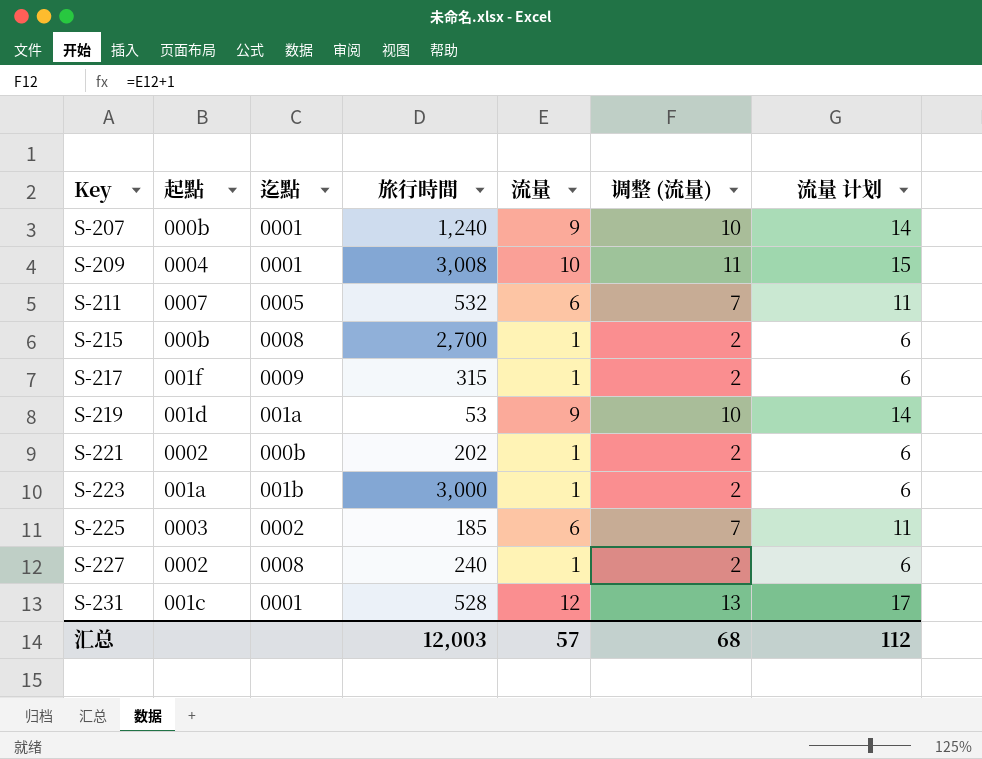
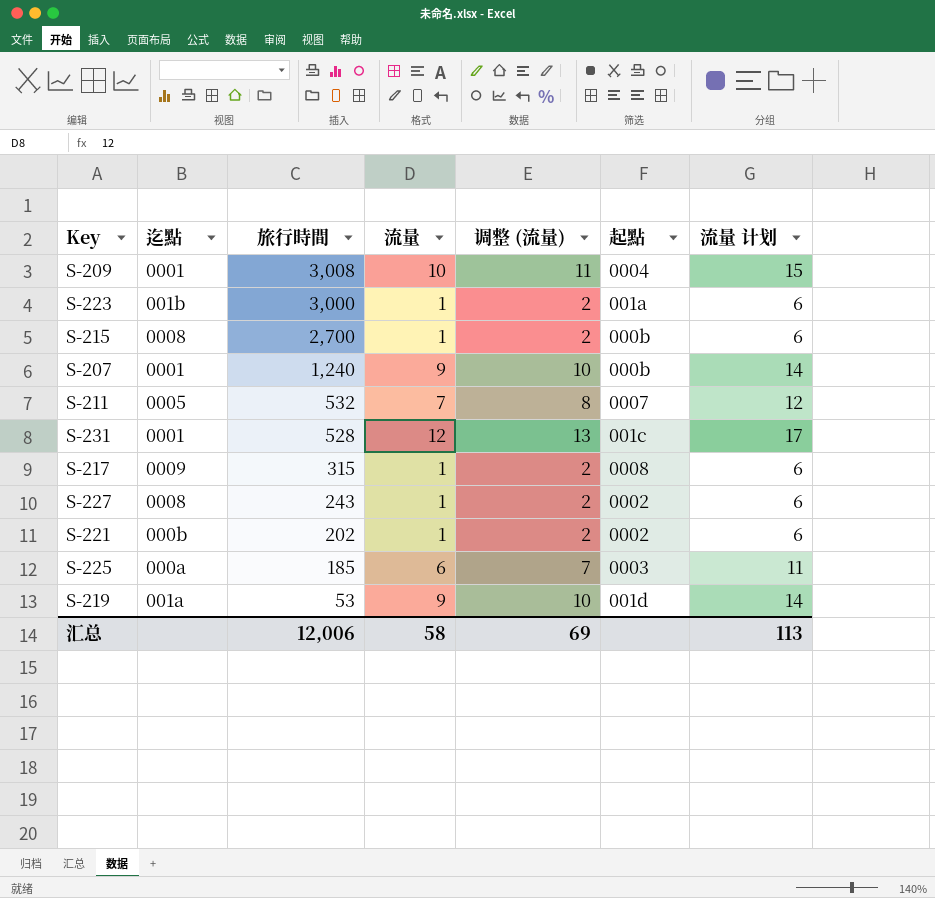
row order: Key ascending -> 旅行時間 descending
column 起點 | position: 2 -> 6
S-211 | 流量: 6 -> 7
S-211 | 调整 (流量): 7 -> 8
S-211 | 流量 计划: 11 -> 12
S-217 | 起點: 001f -> 0008
S-227 | 旅行時間: 240 -> 243
S-225 | 迄點: 0002 -> 000a
汇总 | 旅行時間: 12,003 -> 12,006
汇总 | 流量: 57 -> 58
汇总 | 调整 (流量): 68 -> 69
汇总 | 流量 计划: 112 -> 113

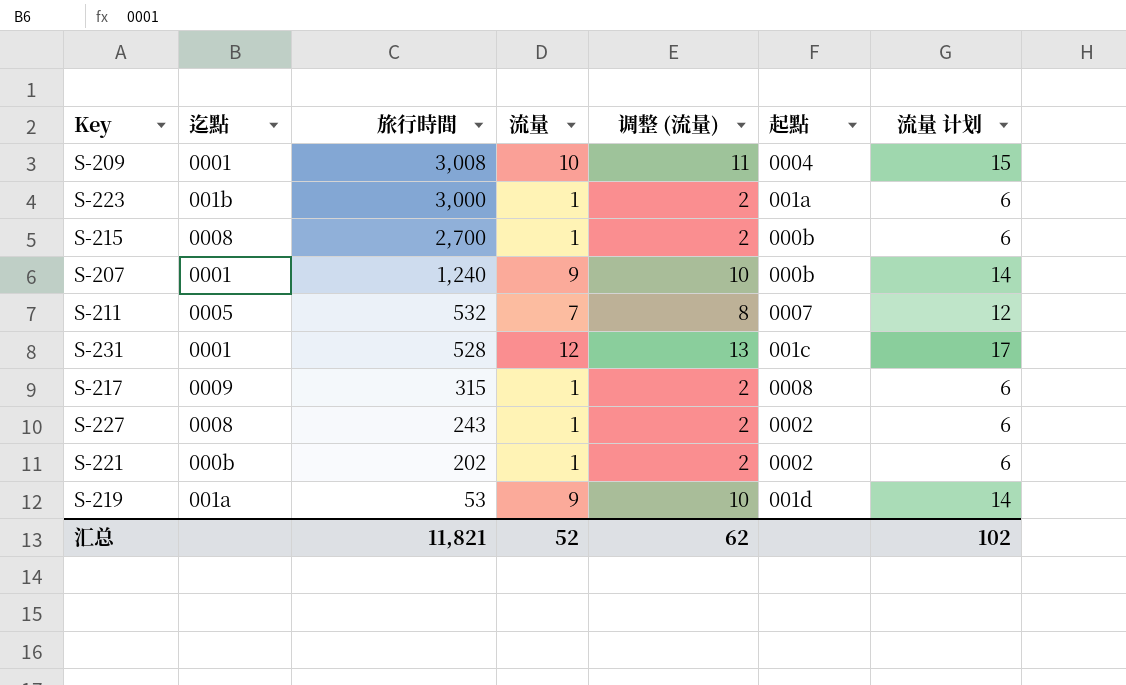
row S-225: 000a | 185 | 6 | 7 | 0003 | 11 -> none
汇总 | 旅行時間: 12,006 -> 11,821
汇总 | 流量: 58 -> 52
汇总 | 调整 (流量): 69 -> 62
汇总 | 流量 计划: 113 -> 102

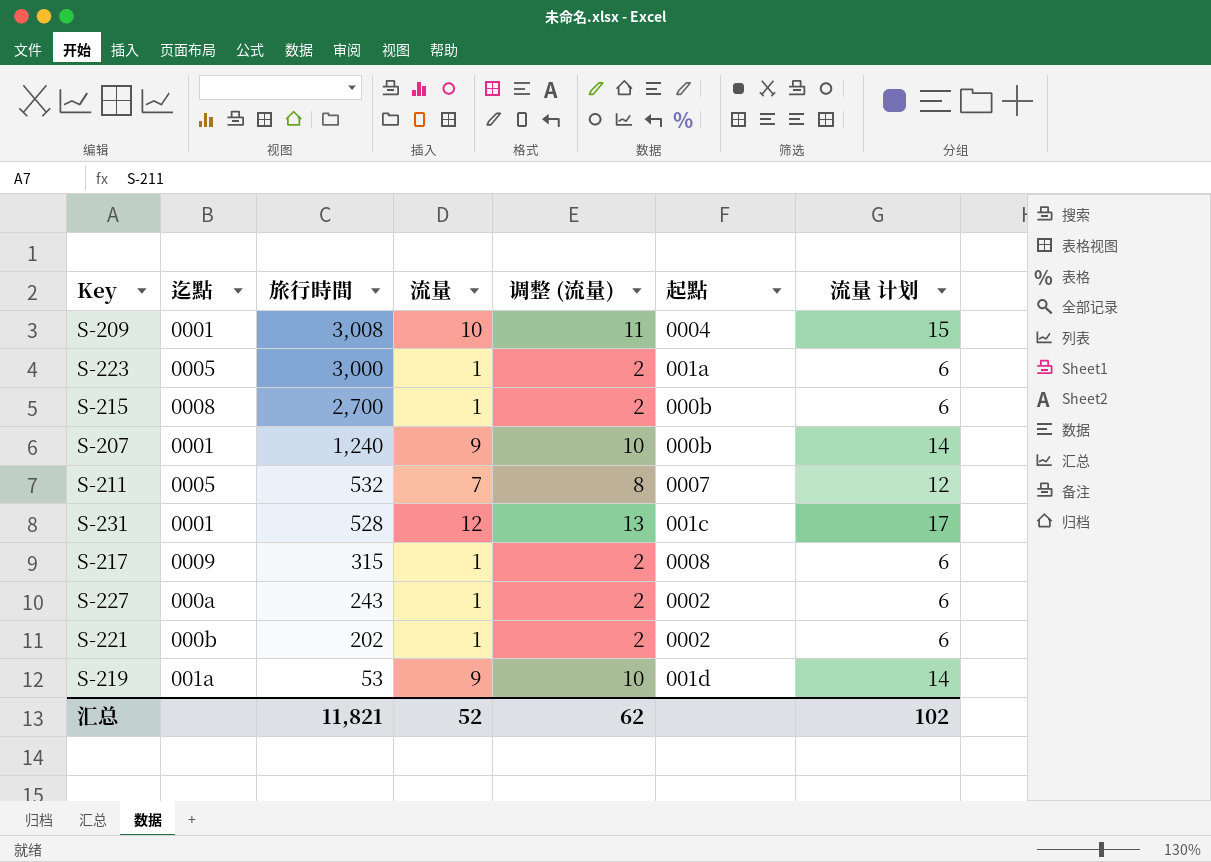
S-223 | 迄點: 001b -> 0005
S-227 | 迄點: 0008 -> 000a

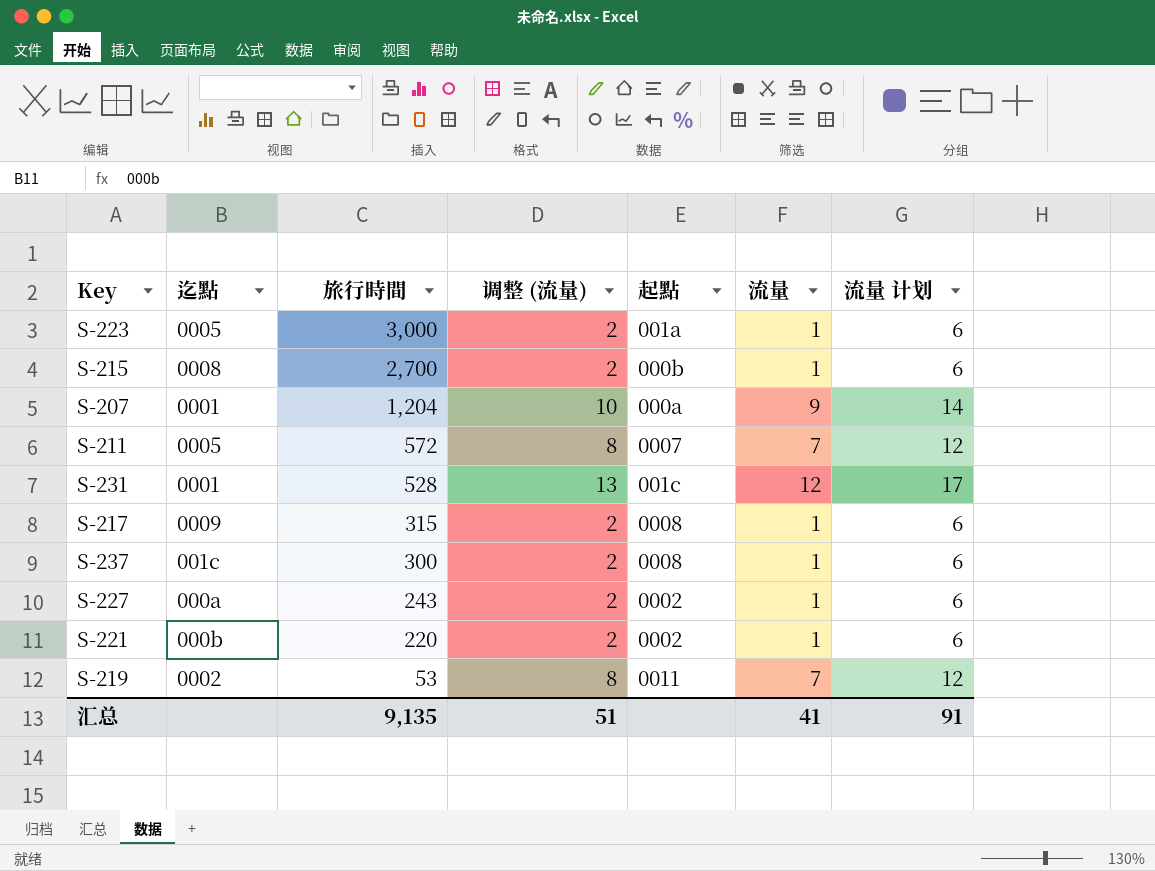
column 流量 | position: 4 -> 6
row S-209: 0001 | 3,008 | 10 | 11 | 0004 | 15 -> none
S-207 | 旅行時間: 1,240 -> 1,204
S-207 | 起點: 000b -> 000a
S-211 | 旅行時間: 532 -> 572
row S-237: none -> 001c | 300 | 2 | 0008 | 1 | 6
S-221 | 旅行時間: 202 -> 220
S-219 | 迄點: 001a -> 0002
S-219 | 调整 (流量): 10 -> 8
S-219 | 起點: 001d -> 0011
S-219 | 流量: 9 -> 7
S-219 | 流量 计划: 14 -> 12
汇总 | 旅行時間: 11,821 -> 9,135
汇总 | 调整 (流量): 62 -> 51
汇总 | 流量: 52 -> 41
汇总 | 流量 计划: 102 -> 91

